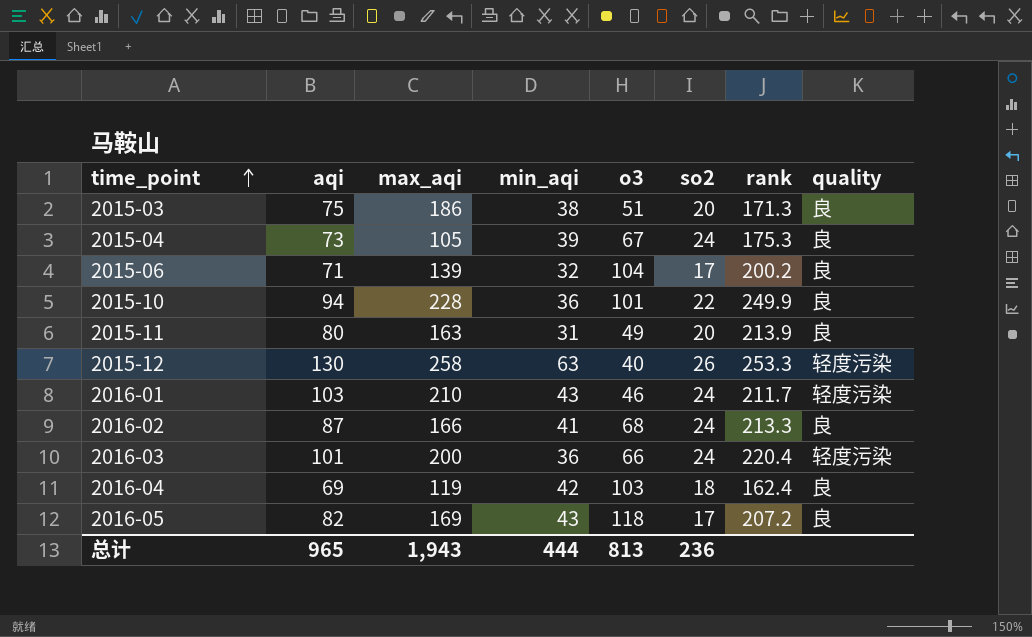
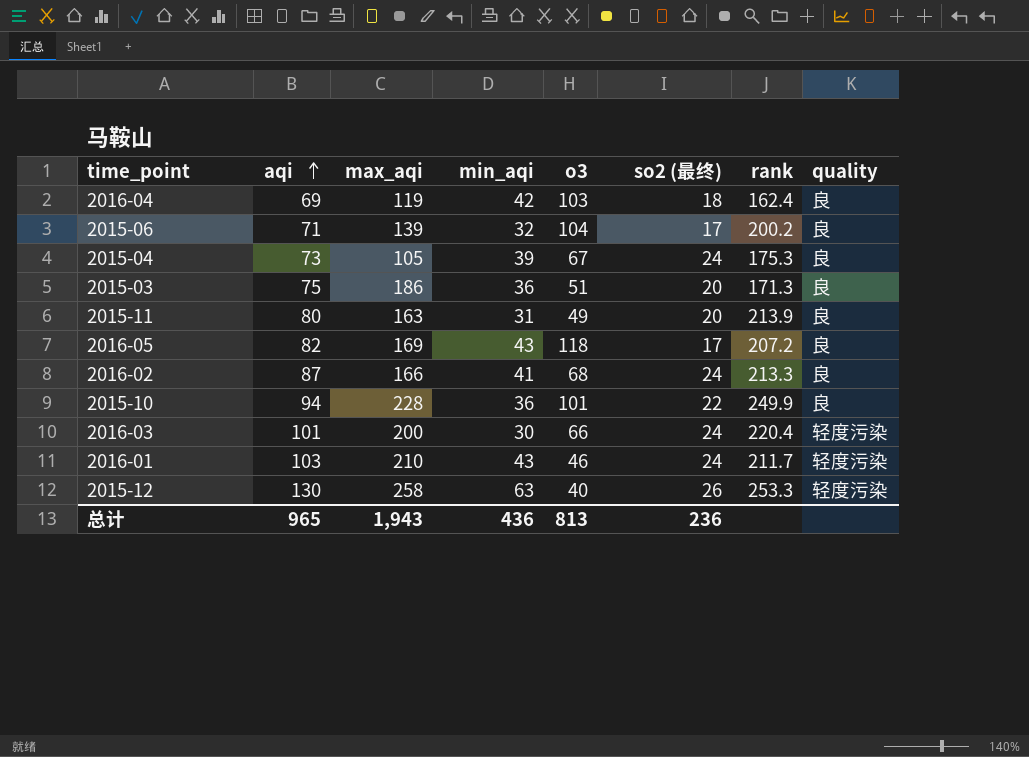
row order: time_point ascending -> aqi ascending
column name: so2 -> so2 (最终)
2015-03 | min_aqi: 38 -> 36
2016-03 | min_aqi: 36 -> 30
总计 | min_aqi: 444 -> 436

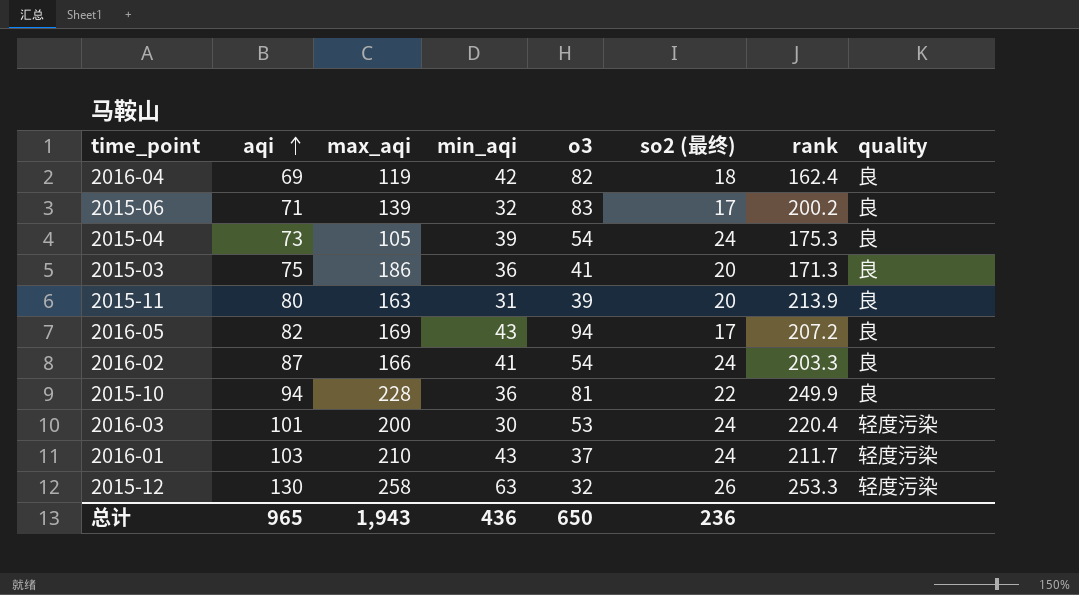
2016-04 | o3: 103 -> 82
2015-06 | o3: 104 -> 83
2015-04 | o3: 67 -> 54
2015-03 | o3: 51 -> 41
2015-11 | o3: 49 -> 39
2016-05 | o3: 118 -> 94
2016-02 | o3: 68 -> 54
2016-02 | rank: 213.3 -> 203.3
2015-10 | o3: 101 -> 81
2016-03 | o3: 66 -> 53
2016-01 | o3: 46 -> 37
2015-12 | o3: 40 -> 32
总计 | o3: 813 -> 650

